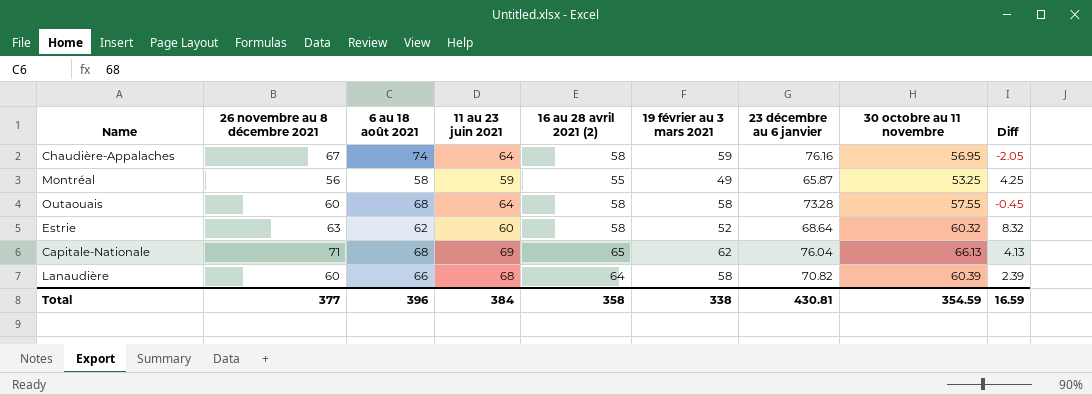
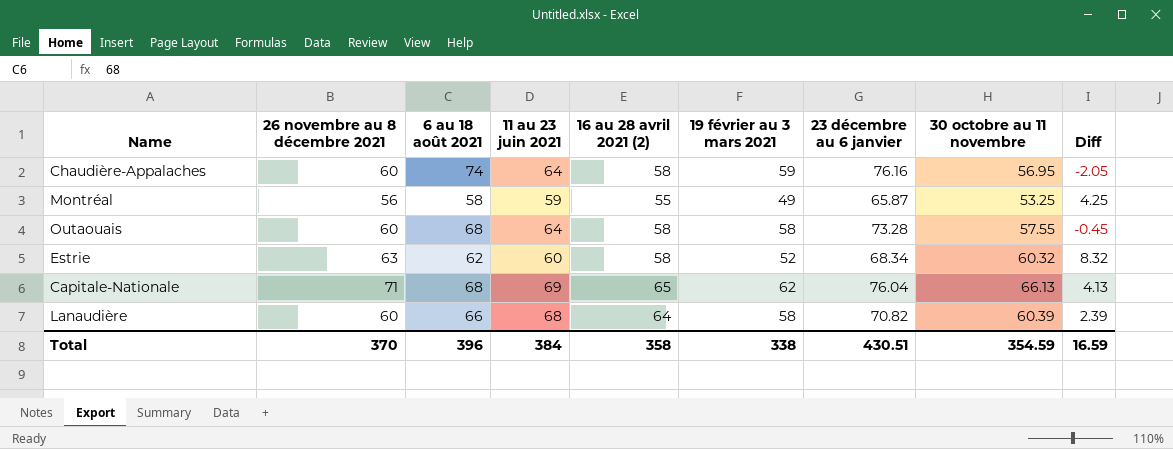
Chaudière-Appalaches | 26 novembre au 8 décembre 2021: 67 -> 60
Estrie | 23 décembre au 6 janvier: 68.64 -> 68.34
Total | 26 novembre au 8 décembre 2021: 377 -> 370
Total | 23 décembre au 6 janvier: 430.81 -> 430.51

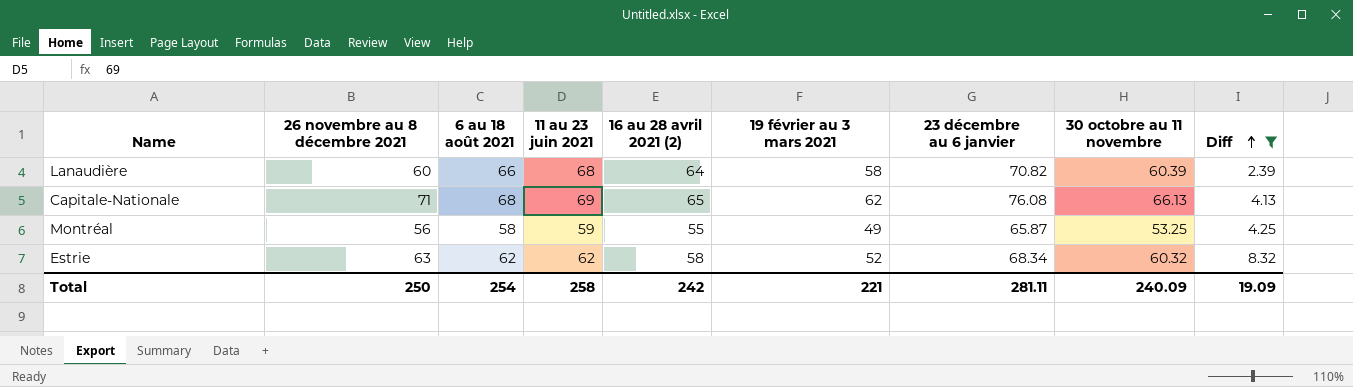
filter: none -> Diff >= 2.39
row order: none -> Diff ascending
Capitale-Nationale | 23 décembre au 6 janvier: 76.04 -> 76.08
Estrie | 11 au 23 juin 2021: 60 -> 62
Total | 26 novembre au 8 décembre 2021: 370 -> 250
Total | 6 au 18 août 2021: 396 -> 254
Total | 11 au 23 juin 2021: 384 -> 258
Total | 16 au 28 avril 2021 (2): 358 -> 242
Total | 19 février au 3 mars 2021: 338 -> 221
Total | 23 décembre au 6 janvier: 430.51 -> 281.11
Total | 30 octobre au 11 novembre: 354.59 -> 240.09
Total | Diff: 16.59 -> 19.09

